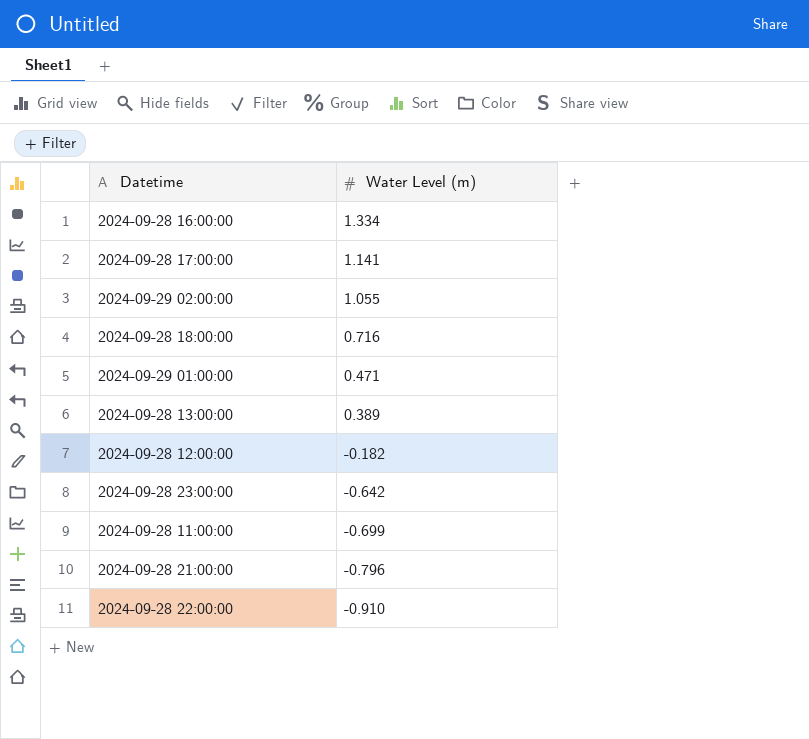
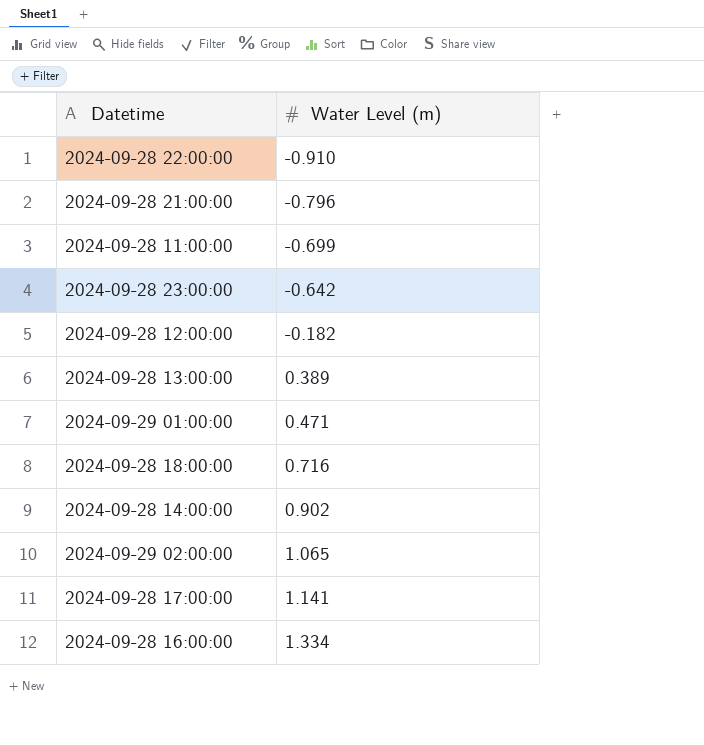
row order: Water Level (m) descending -> Water Level (m) ascending
row 2024-09-28 14:00:00: none -> 0.902
2024-09-29 02:00:00 | Water Level (m): 1.055 -> 1.065

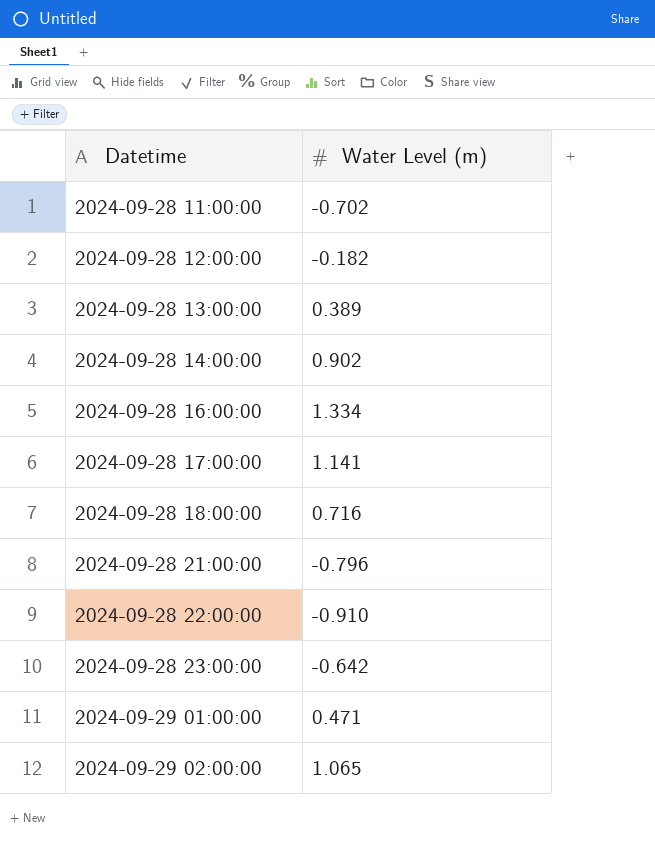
row order: Water Level (m) ascending -> Datetime ascending
2024-09-28 11:00:00 | Water Level (m): -0.699 -> -0.702

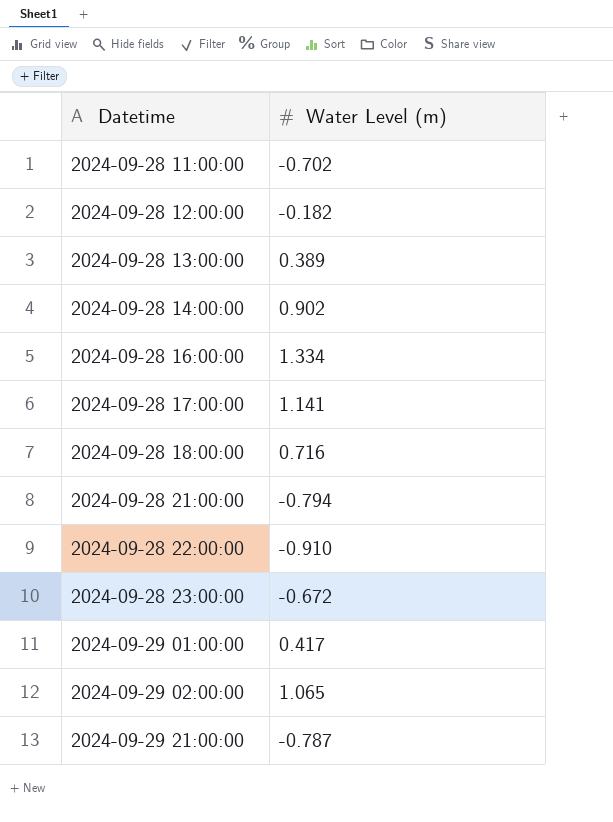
2024-09-28 21:00:00 | Water Level (m): -0.796 -> -0.794
2024-09-28 23:00:00 | Water Level (m): -0.642 -> -0.672
2024-09-29 01:00:00 | Water Level (m): 0.471 -> 0.417
row 2024-09-29 21:00:00: none -> -0.787

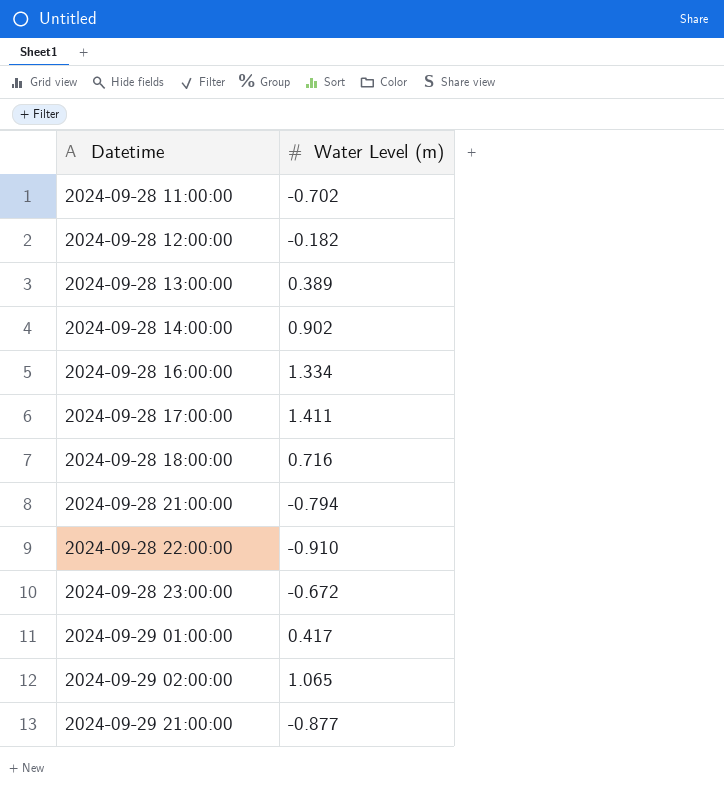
2024-09-28 17:00:00 | Water Level (m): 1.141 -> 1.411
2024-09-29 21:00:00 | Water Level (m): -0.787 -> -0.877

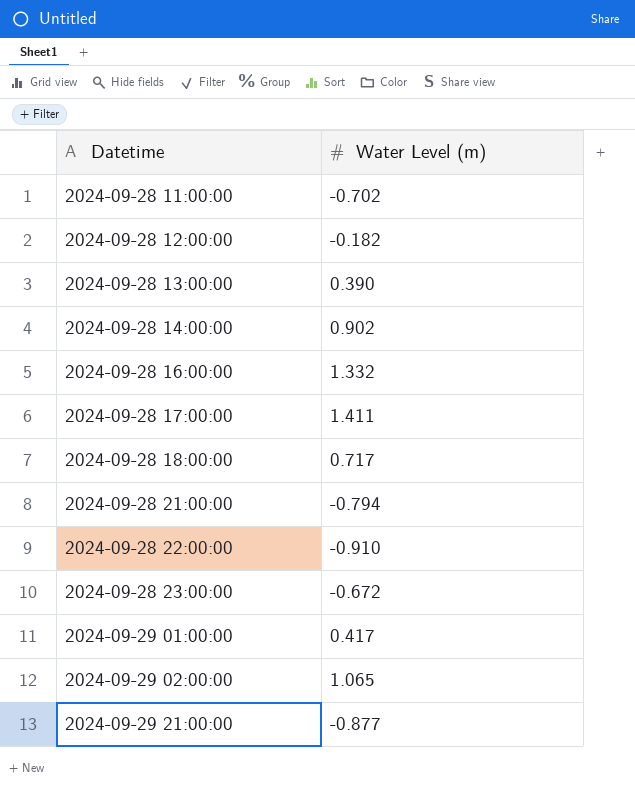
2024-09-28 13:00:00 | Water Level (m): 0.389 -> 0.390
2024-09-28 16:00:00 | Water Level (m): 1.334 -> 1.332
2024-09-28 18:00:00 | Water Level (m): 0.716 -> 0.717

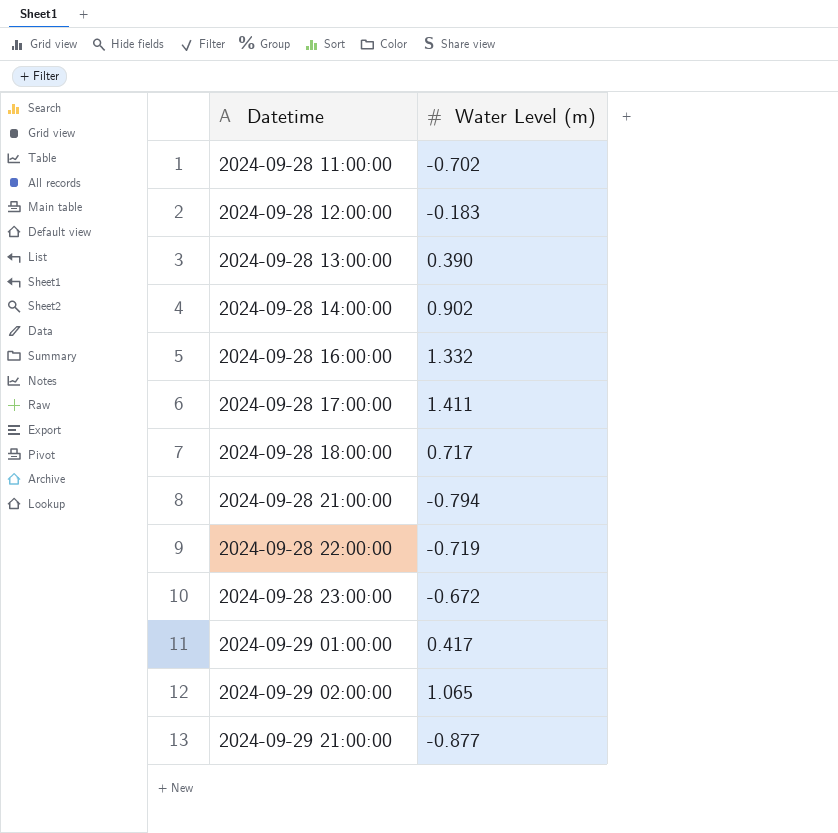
2024-09-28 12:00:00 | Water Level (m): -0.182 -> -0.183
2024-09-28 22:00:00 | Water Level (m): -0.910 -> -0.719

